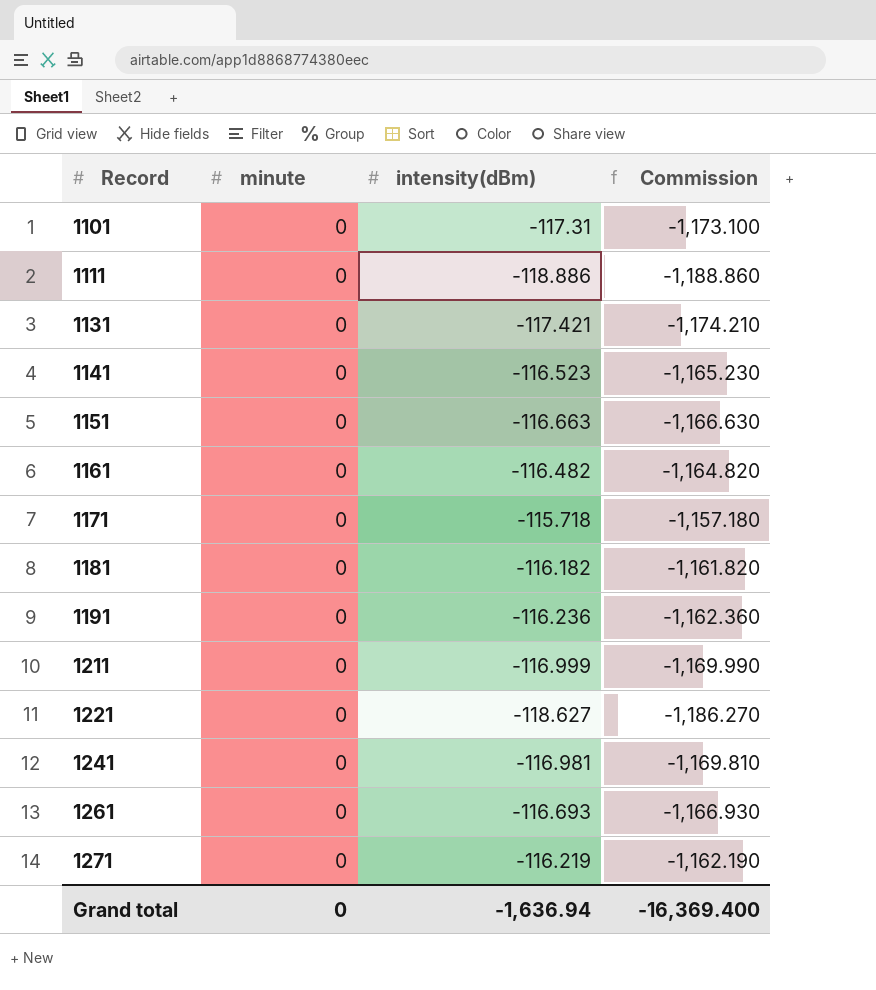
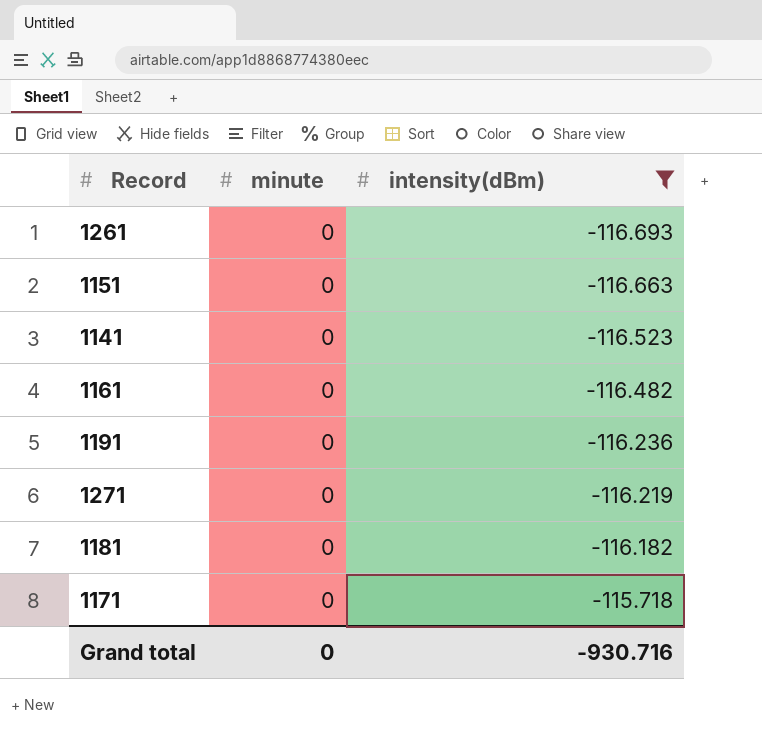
filter: none -> intensity(dBm) >= -116.693
row order: Record ascending -> intensity(dBm) ascending
column Commission | formula: [intensity(dBm)] * 10 -> none
Grand total | intensity(dBm): -1,636.94 -> -930.716

